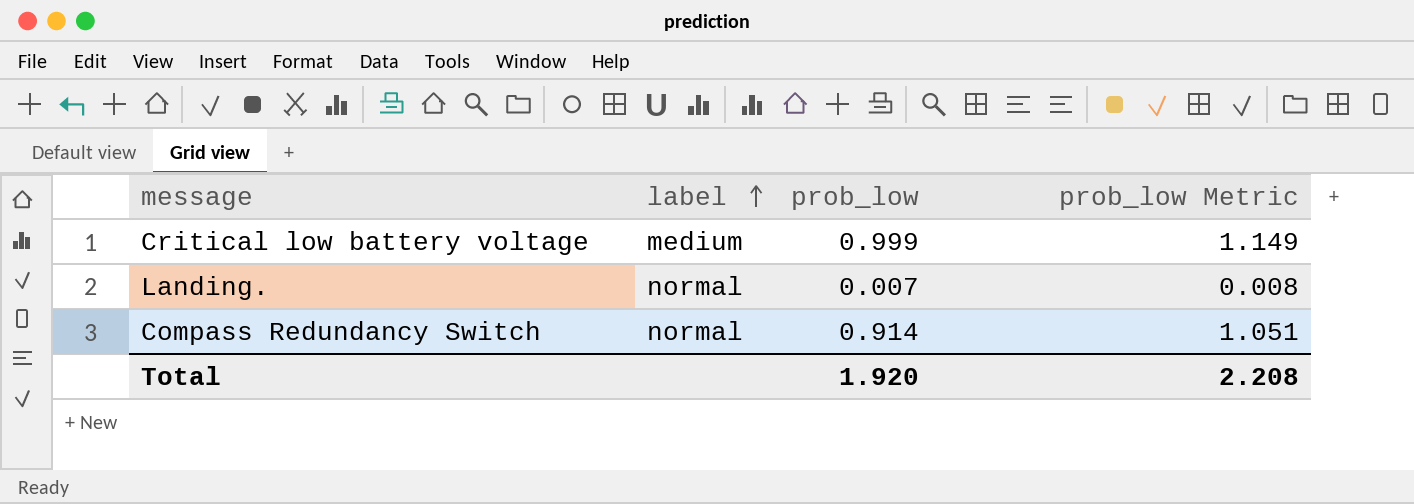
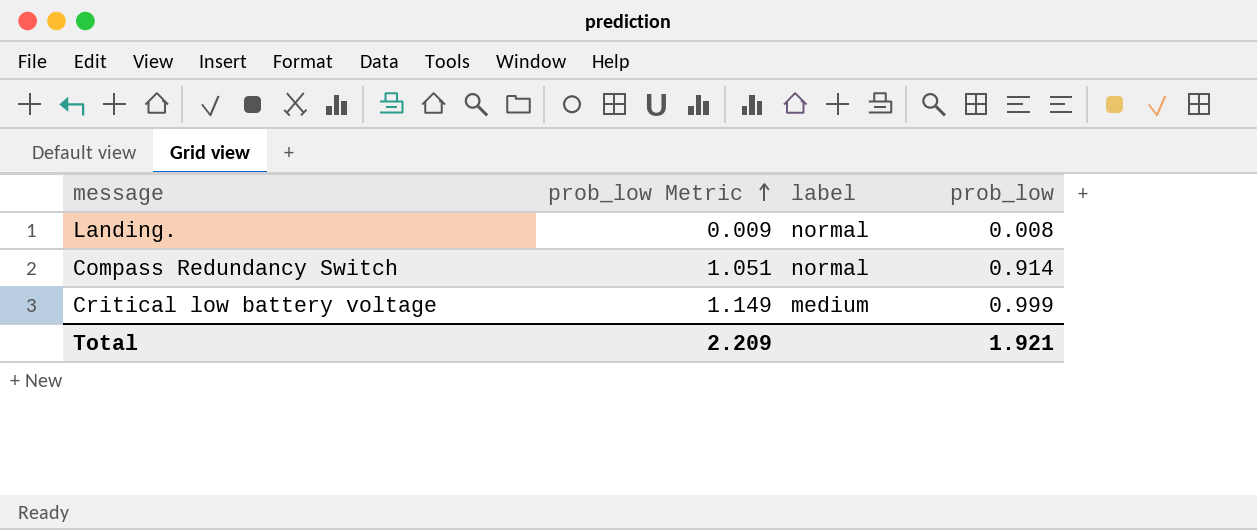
row order: label ascending -> prob_low Metric ascending
column prob_low Metric | position: 4 -> 2
Landing. | prob_low Metric: 0.008 -> 0.009
Landing. | prob_low: 0.007 -> 0.008
Total | prob_low Metric: 2.208 -> 2.209
Total | prob_low: 1.920 -> 1.921

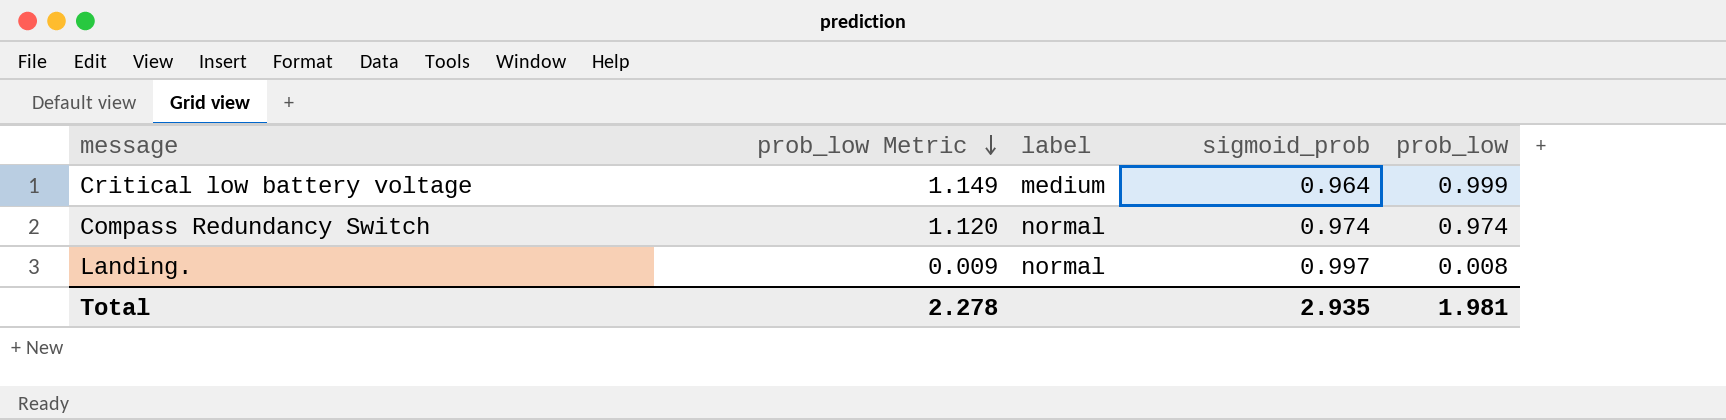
row order: prob_low Metric ascending -> prob_low Metric descending
column sigmoid_prob | position: none -> 4
Compass Redundancy Switch | prob_low Metric: 1.051 -> 1.120
Compass Redundancy Switch | prob_low: 0.914 -> 0.974
Total | prob_low Metric: 2.209 -> 2.278
Total | prob_low: 1.921 -> 1.981

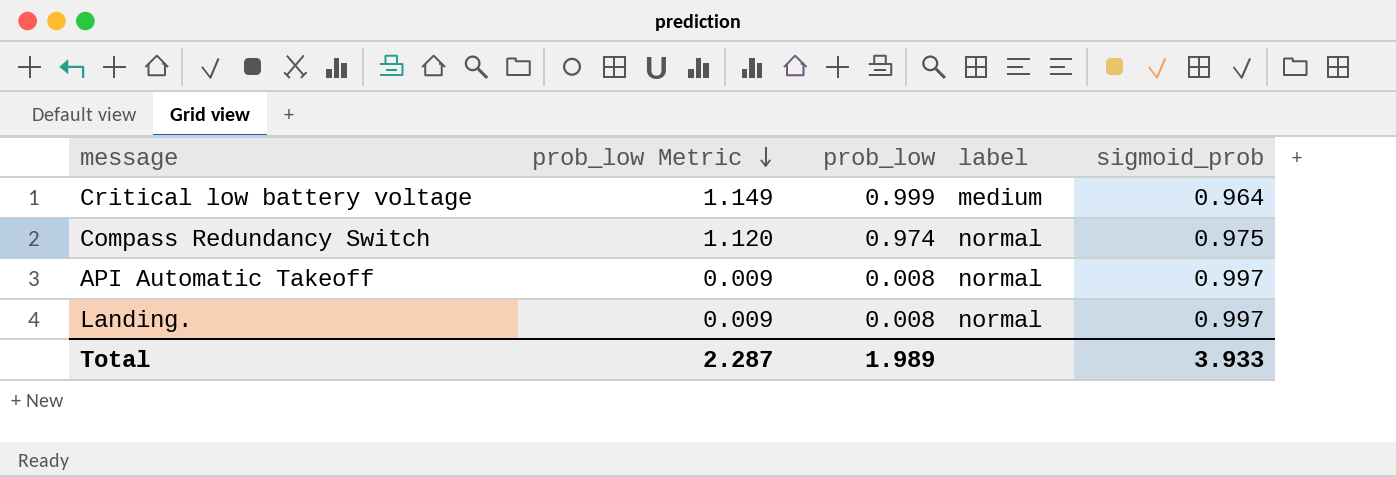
column prob_low | position: 5 -> 3
Compass Redundancy Switch | sigmoid_prob: 0.974 -> 0.975
row API Automatic Takeoff: none -> 0.009 | 0.008 | normal | 0.997
Total | prob_low Metric: 2.278 -> 2.287
Total | prob_low: 1.981 -> 1.989
Total | sigmoid_prob: 2.935 -> 3.933

